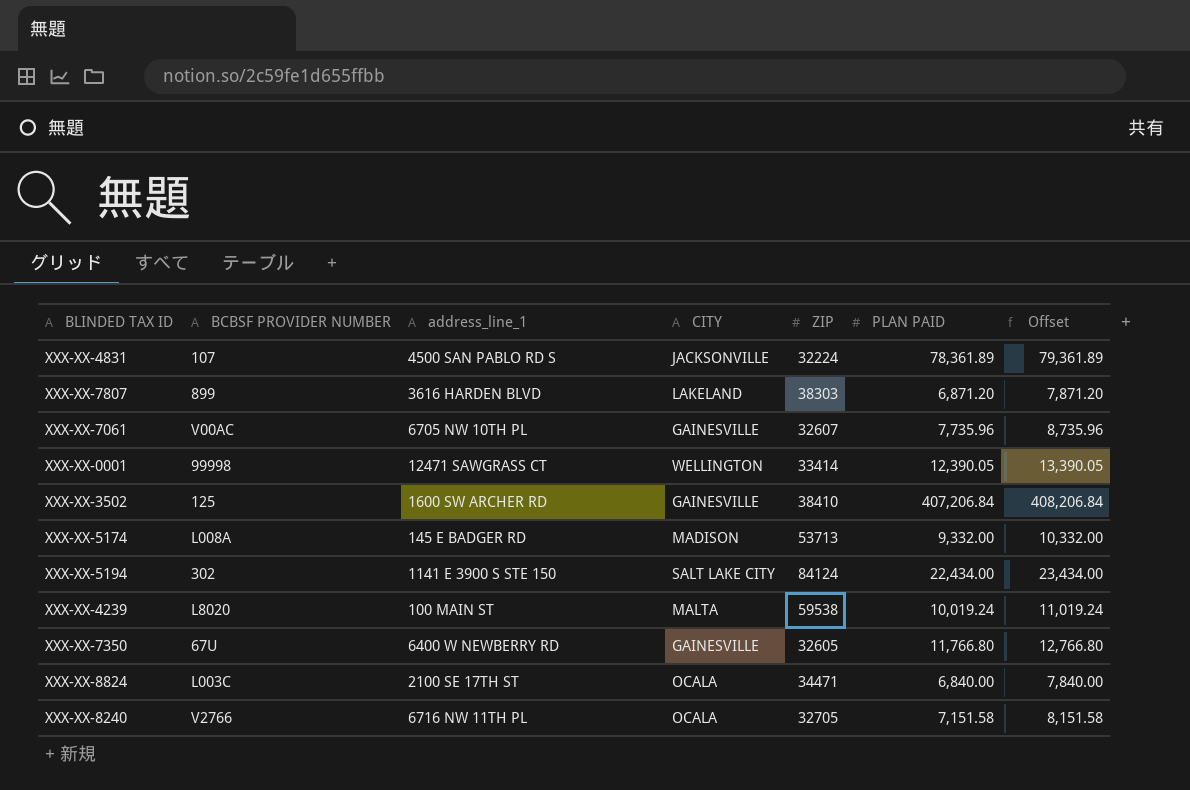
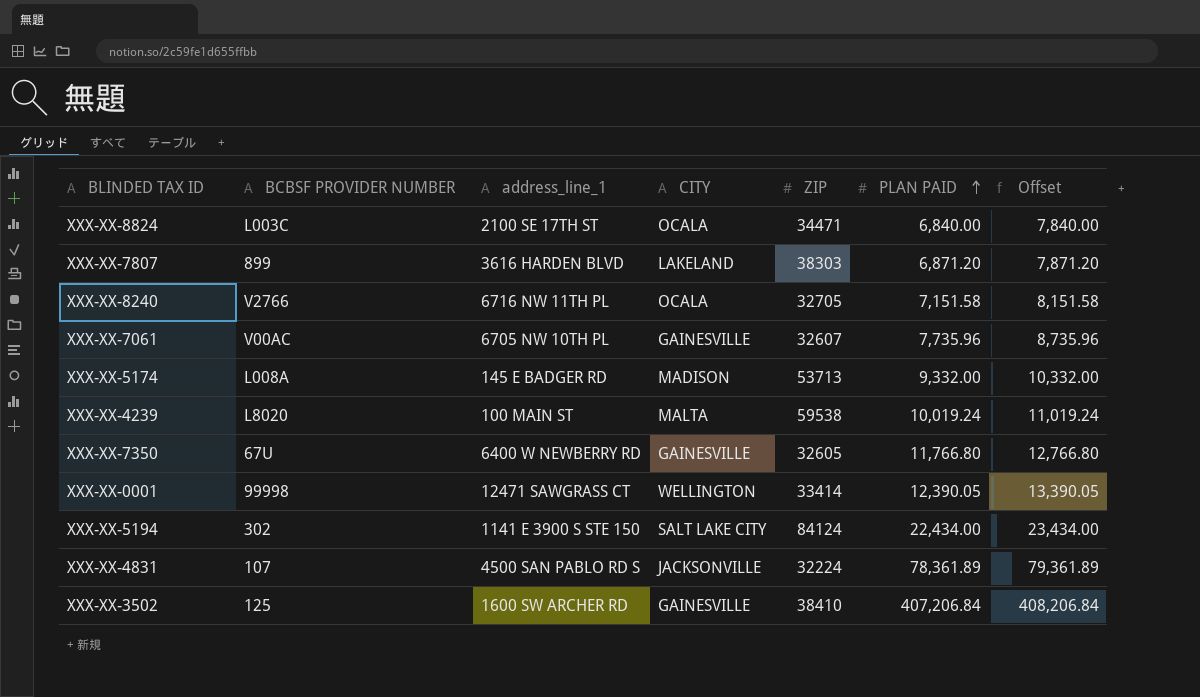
row order: none -> PLAN PAID ascending

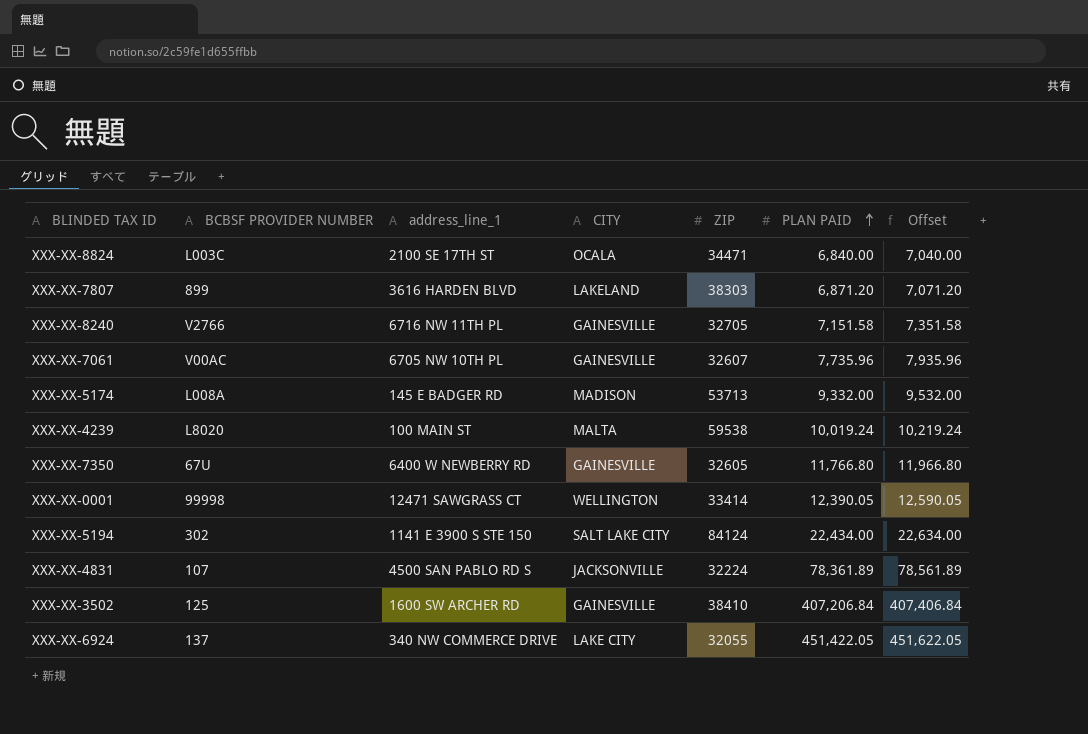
column Offset | formula: [PLAN PAID] + 1000 -> [PLAN PAID] + 200
XXX-XX-8240 | CITY: OCALA -> GAINESVILLE
row XXX-XX-6924: none -> 137 | 340 NW COMMERCE DRIVE | LAKE CITY | 32055 | 451,422.05 | 451,622.05

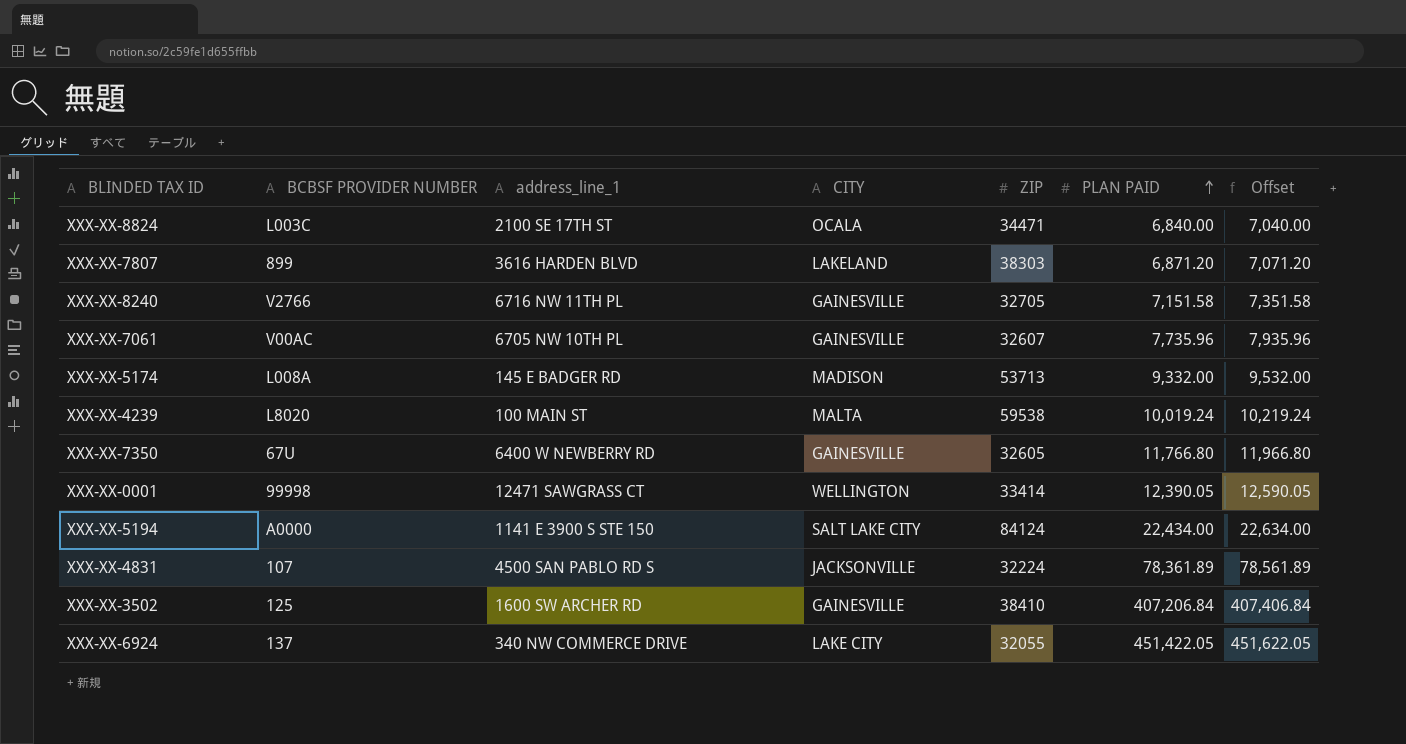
XXX-XX-5194 | BCBSF PROVIDER NUMBER: 302 -> A0000

